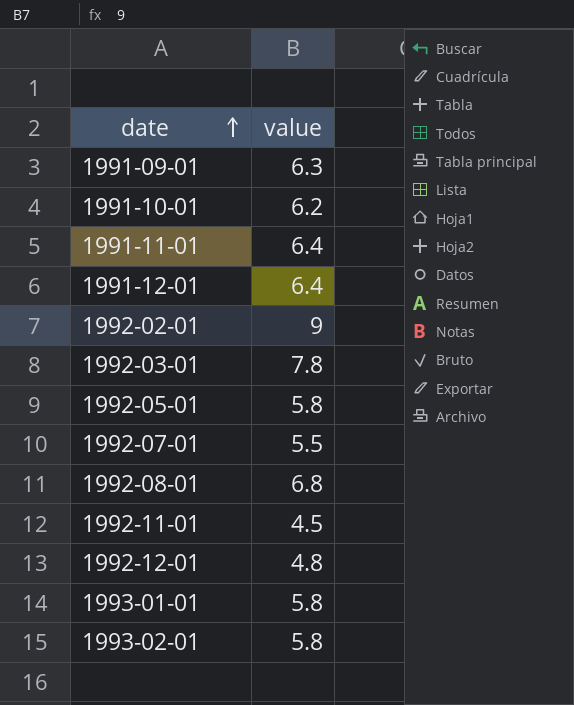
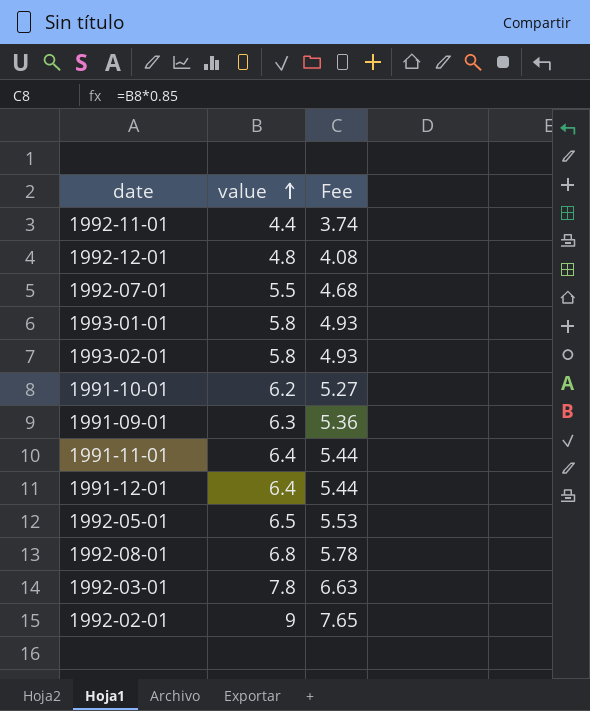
row order: date ascending -> value ascending
column Fee | formula: none -> [value] * 0.85
1992-11-01 | value: 4.5 -> 4.4
1992-05-01 | value: 5.8 -> 6.5

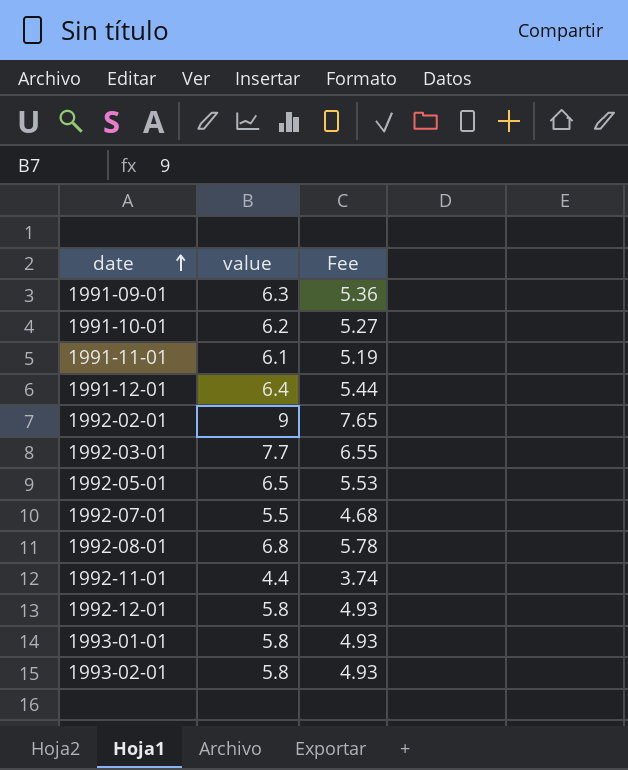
row order: value ascending -> date ascending
1991-11-01 | value: 6.4 -> 6.1
1991-11-01 | Fee: 5.44 -> 5.19
1992-03-01 | value: 7.8 -> 7.7
1992-03-01 | Fee: 6.63 -> 6.55
1992-12-01 | value: 4.8 -> 5.8
1992-12-01 | Fee: 4.08 -> 4.93

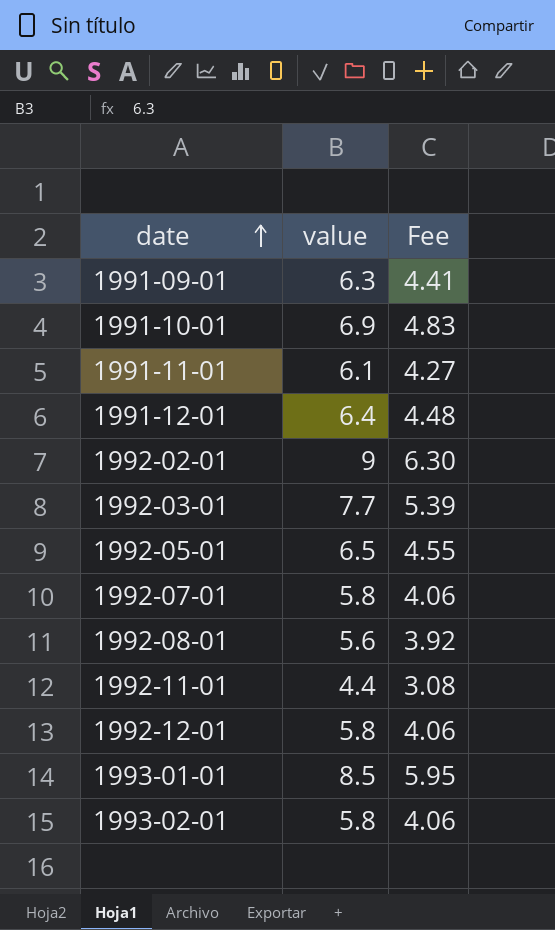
column Fee | formula: [value] * 0.85 -> [value] * 0.7
1991-10-01 | value: 6.2 -> 6.9
1992-07-01 | value: 5.5 -> 5.8
1992-08-01 | value: 6.8 -> 5.6
1993-01-01 | value: 5.8 -> 8.5

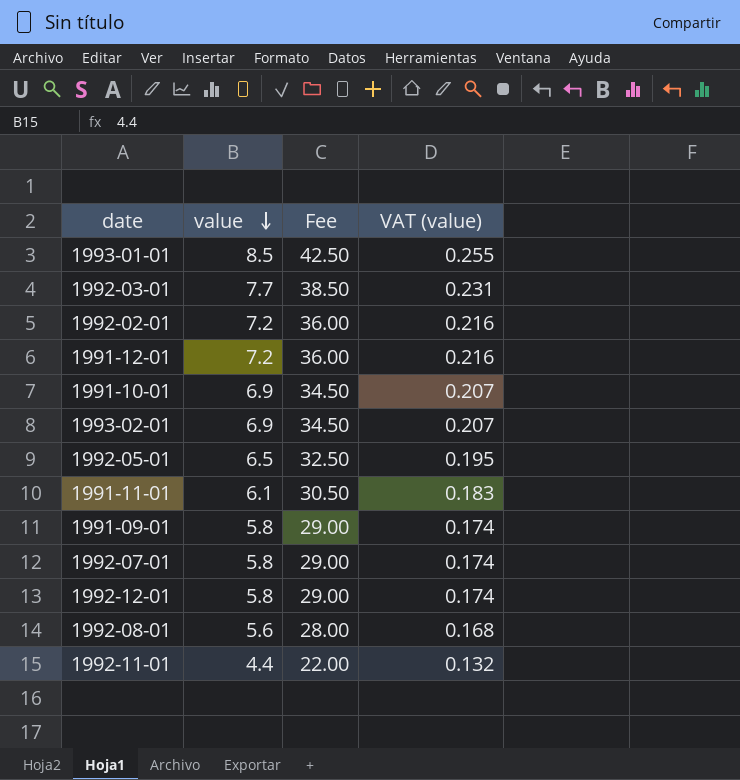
row order: date ascending -> value descending
column Fee | formula: [value] * 0.7 -> [value] * 5
column VAT (value) | formula: none -> [value] * 0.03
1992-02-01 | value: 9 -> 7.2
1991-12-01 | value: 6.4 -> 7.2
1993-02-01 | value: 5.8 -> 6.9
1991-09-01 | value: 6.3 -> 5.8

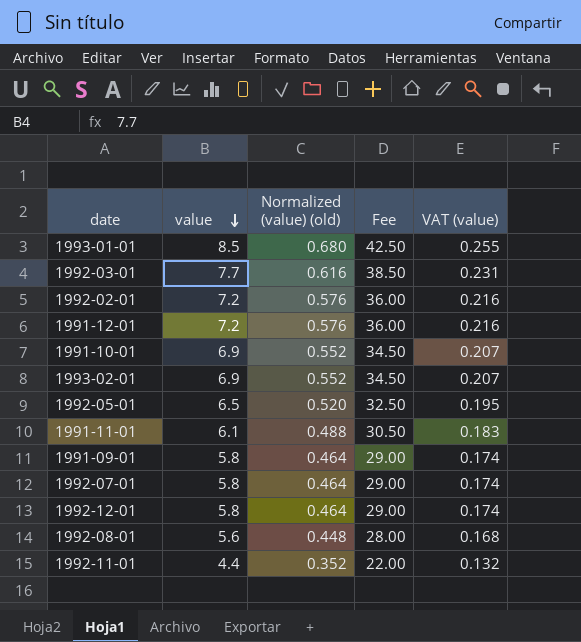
column Normalized (value) (old) | formula: none -> [value] * 0.08

